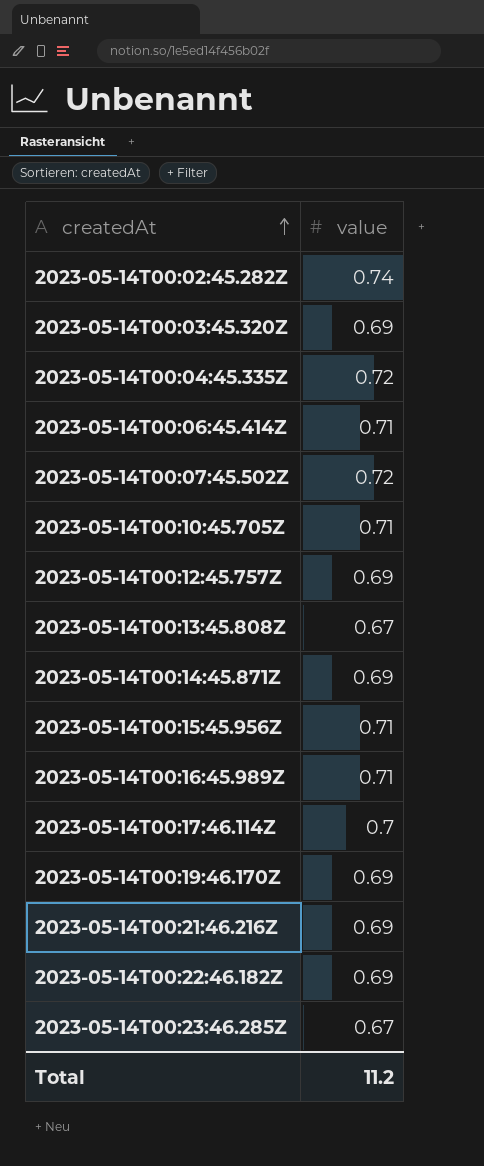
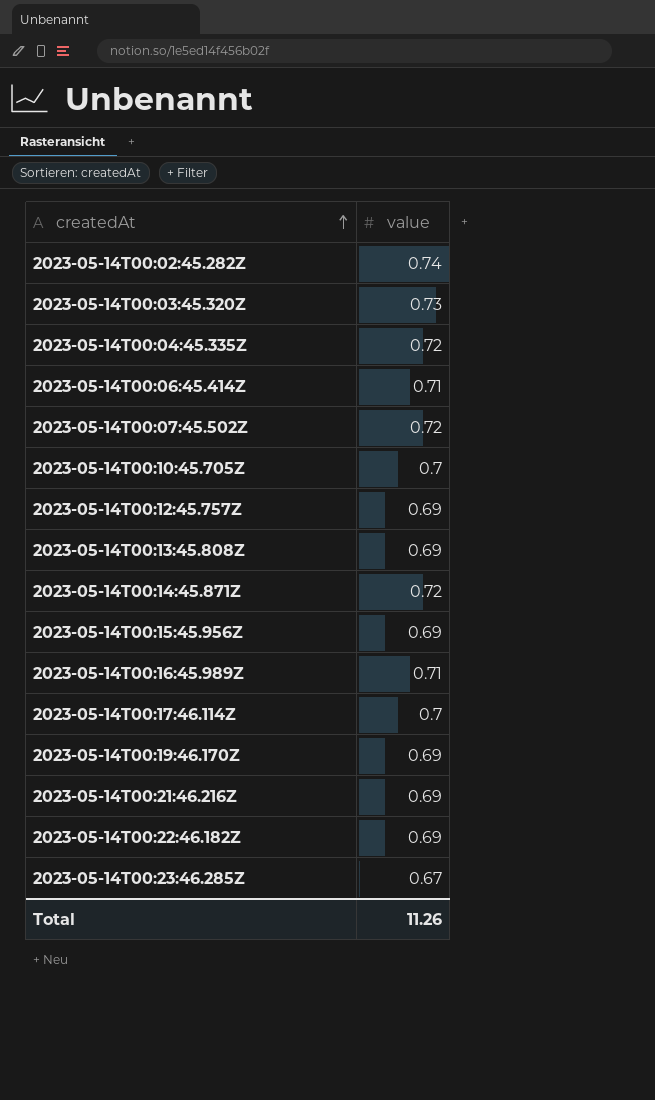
2023-05-14T00:03:45.320Z | value: 0.69 -> 0.73
2023-05-14T00:10:45.705Z | value: 0.71 -> 0.7
2023-05-14T00:13:45.808Z | value: 0.67 -> 0.69
2023-05-14T00:14:45.871Z | value: 0.69 -> 0.72
2023-05-14T00:15:45.956Z | value: 0.71 -> 0.69
Total | value: 11.2 -> 11.26

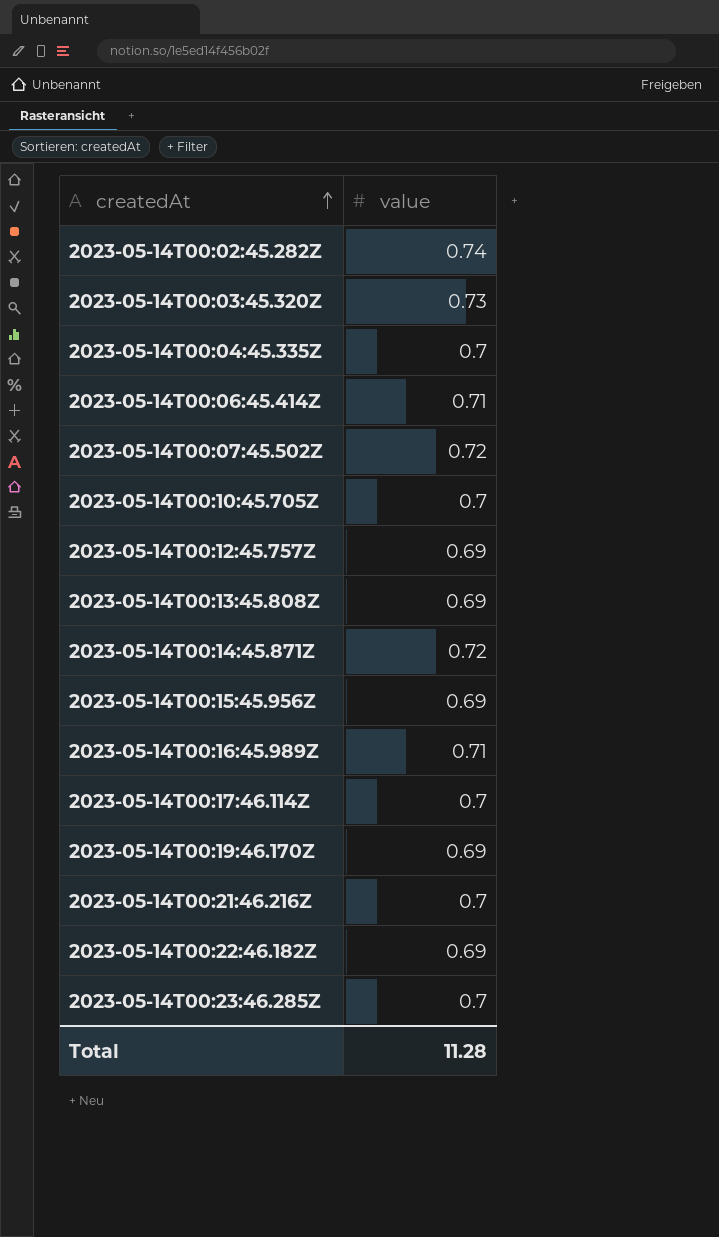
2023-05-14T00:04:45.335Z | value: 0.72 -> 0.7
2023-05-14T00:21:46.216Z | value: 0.69 -> 0.7
2023-05-14T00:23:46.285Z | value: 0.67 -> 0.7
Total | value: 11.26 -> 11.28

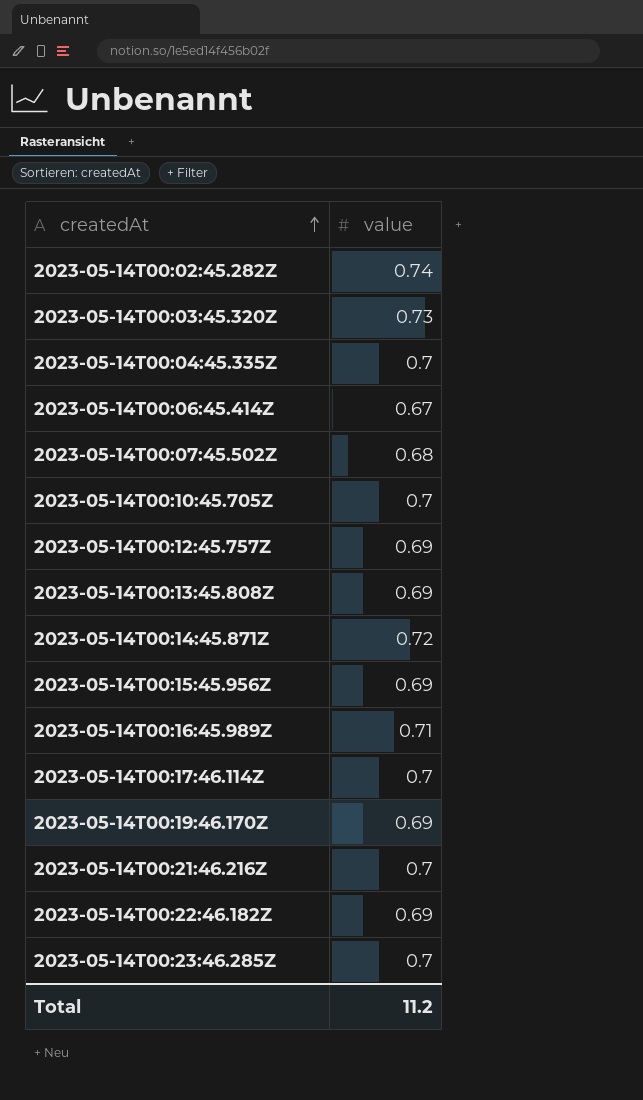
2023-05-14T00:06:45.414Z | value: 0.71 -> 0.67
2023-05-14T00:07:45.502Z | value: 0.72 -> 0.68
Total | value: 11.28 -> 11.2

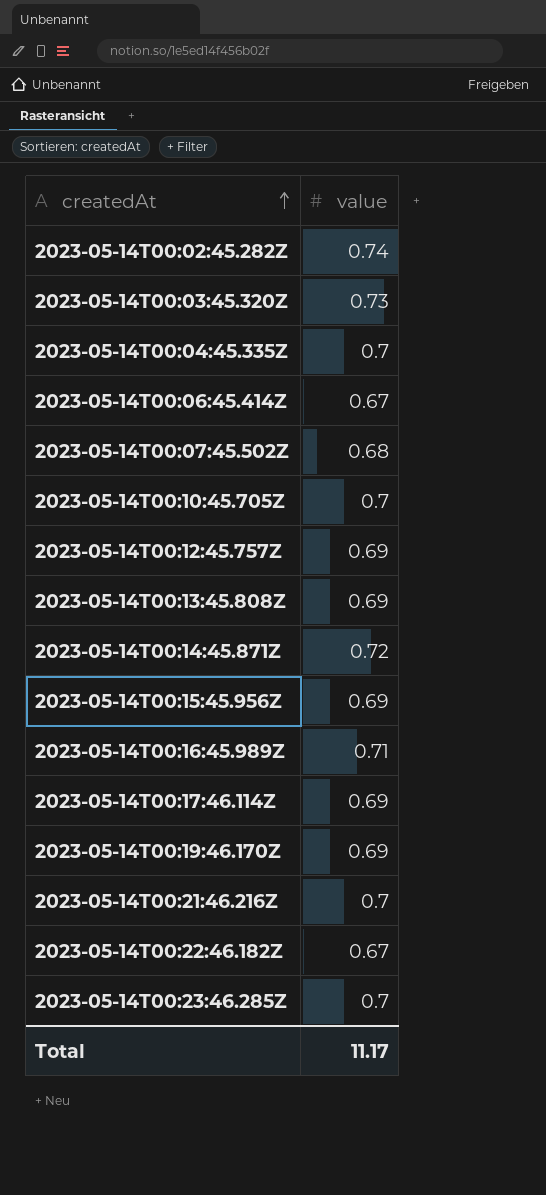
2023-05-14T00:17:46.114Z | value: 0.7 -> 0.69
2023-05-14T00:22:46.182Z | value: 0.69 -> 0.67
Total | value: 11.2 -> 11.17

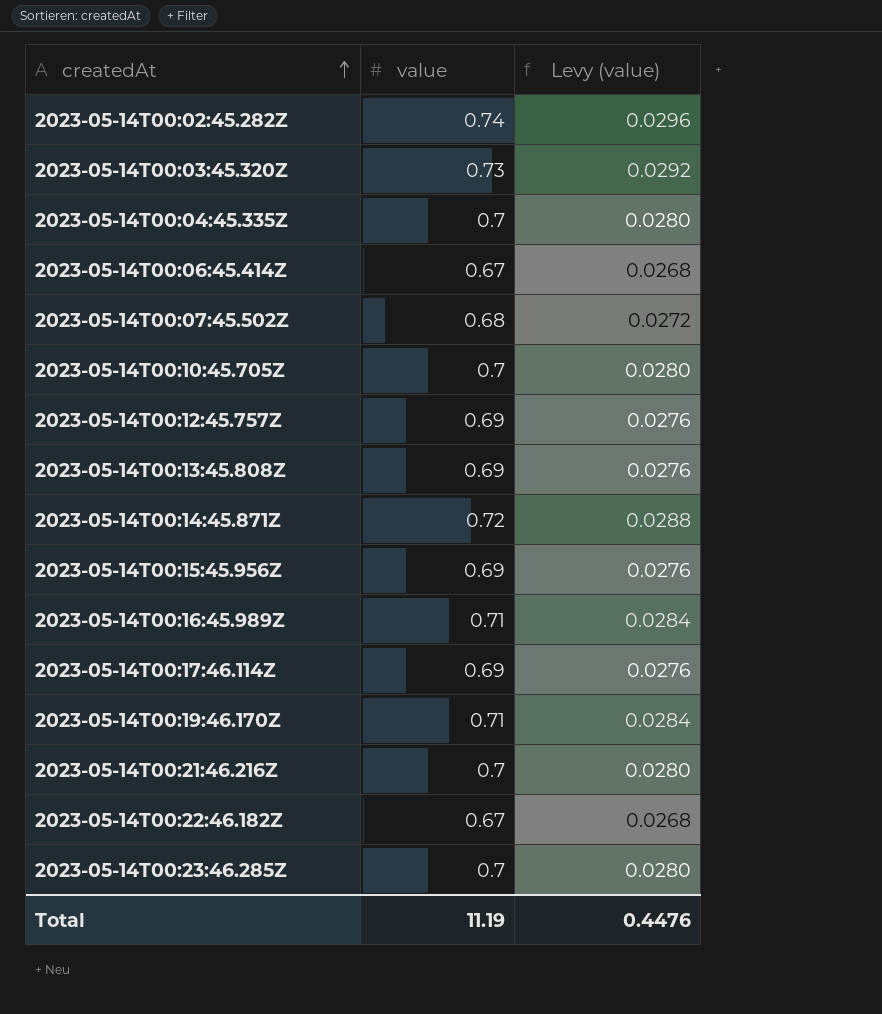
column Levy (value) | formula: none -> [value] * 0.04
2023-05-14T00:19:46.170Z | value: 0.69 -> 0.71
Total | value: 11.17 -> 11.19

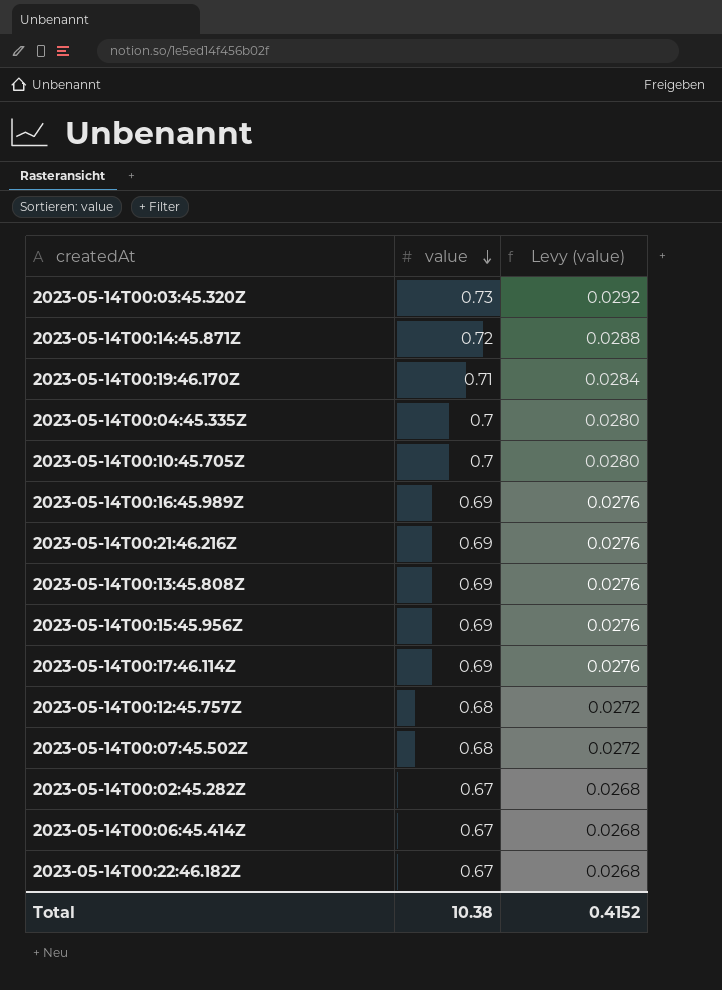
row order: createdAt ascending -> value descending
row 2023-05-14T00:23:46.285Z: 0.7 | 0.0280 -> none
2023-05-14T00:16:45.989Z | value: 0.71 -> 0.69
2023-05-14T00:16:45.989Z | Levy (value): 0.0284 -> 0.0276
2023-05-14T00:21:46.216Z | value: 0.7 -> 0.69
2023-05-14T00:21:46.216Z | Levy (value): 0.0280 -> 0.0276
2023-05-14T00:12:45.757Z | value: 0.69 -> 0.68
2023-05-14T00:12:45.757Z | Levy (value): 0.0276 -> 0.0272
2023-05-14T00:02:45.282Z | value: 0.74 -> 0.67
2023-05-14T00:02:45.282Z | Levy (value): 0.0296 -> 0.0268
Total | value: 11.19 -> 10.38
Total | Levy (value): 0.4476 -> 0.4152

